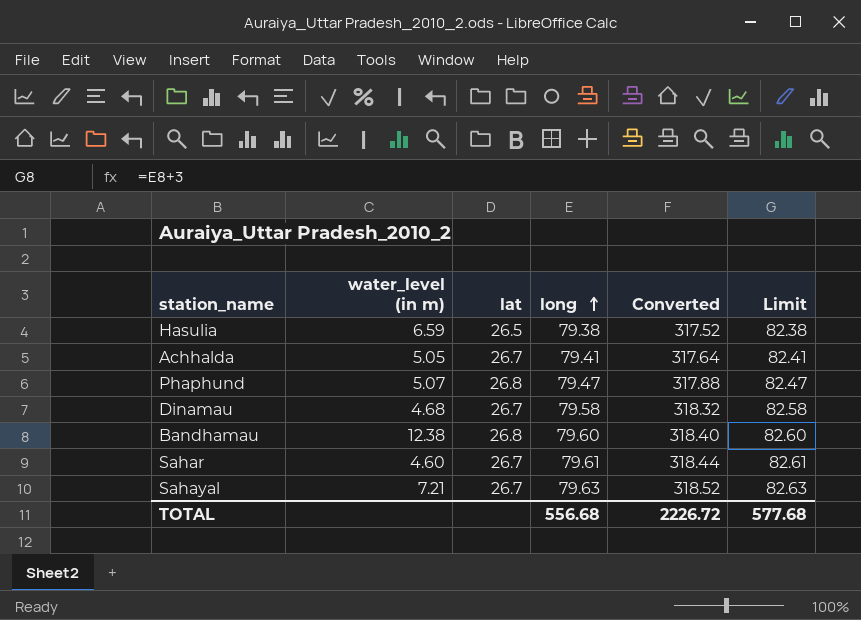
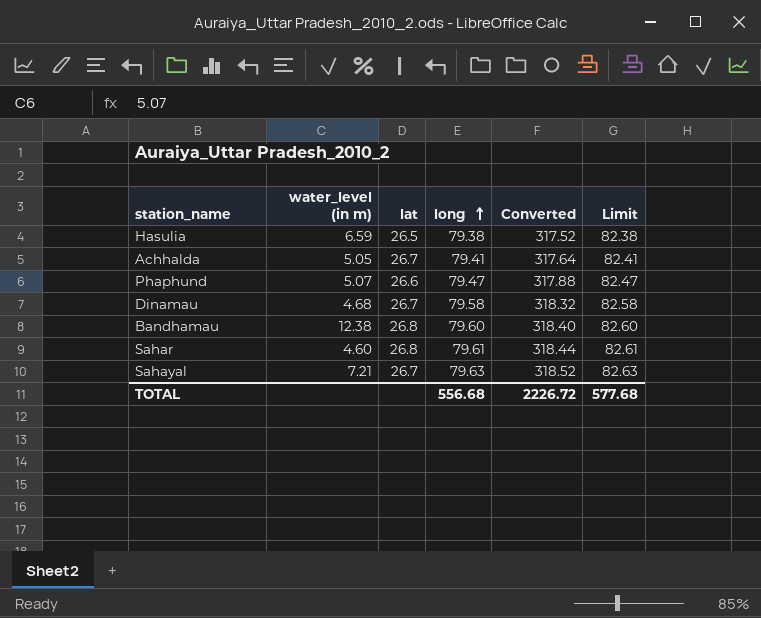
Phaphund | lat: 26.8 -> 26.6
Sahar | lat: 26.7 -> 26.8

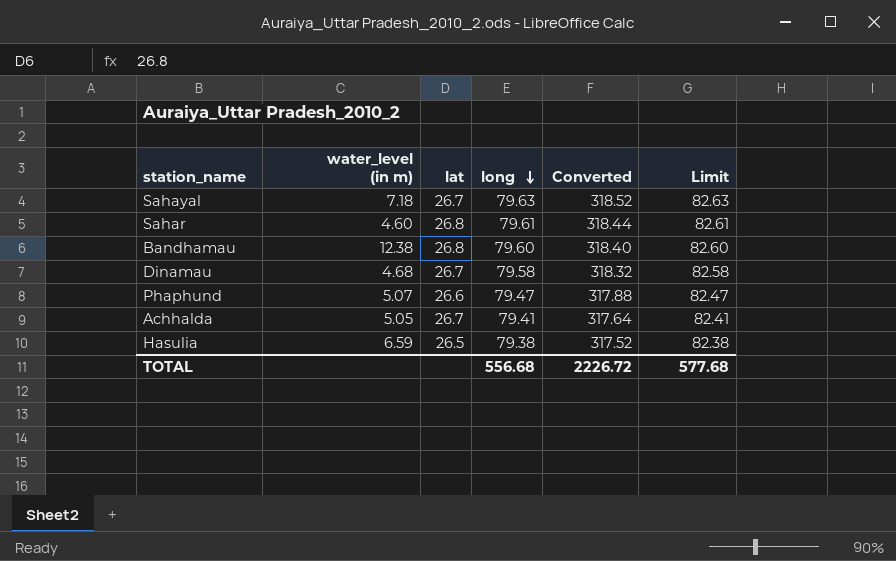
row order: long ascending -> long descending
Sahayal | water_level (in m): 7.21 -> 7.18

